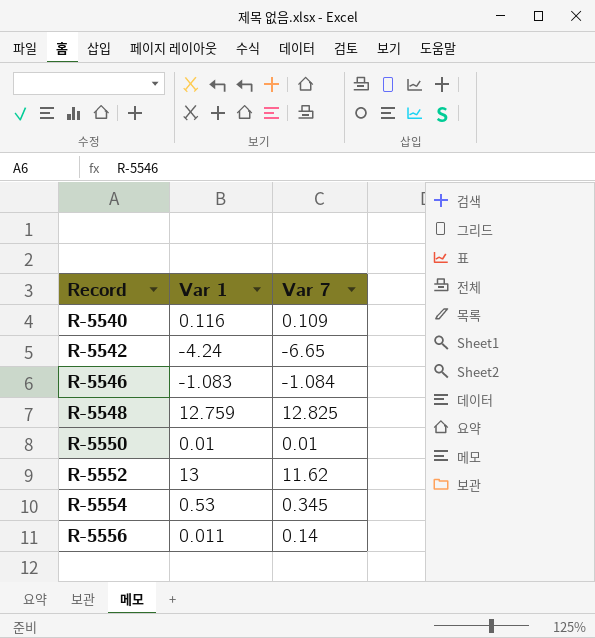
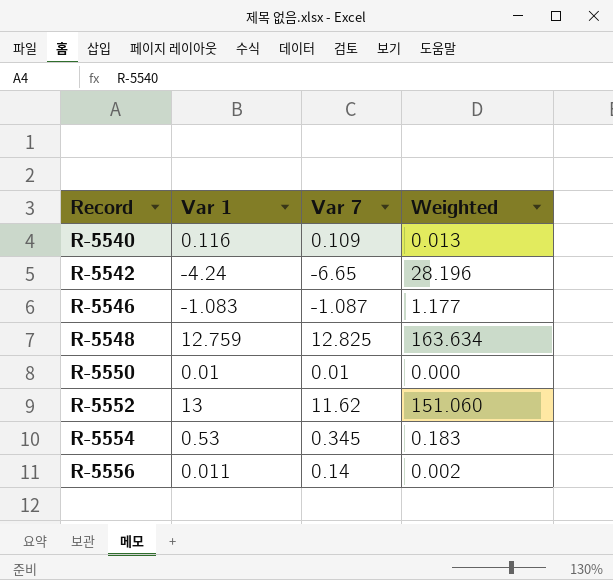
column Weighted | formula: none -> [Var 1] * [Var 7]
R-5546 | Var 7: -1.084 -> -1.087

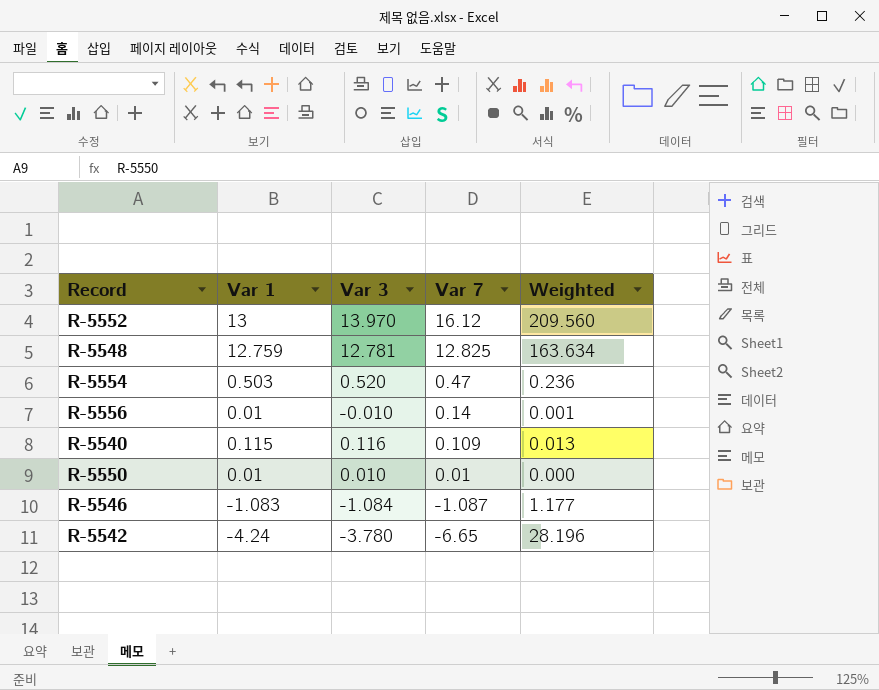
row order: Record ascending -> Var 7 descending
column Var 3 | position: none -> 3
R-5552 | Var 7: 11.62 -> 16.12
R-5552 | Weighted: 151.060 -> 209.560
R-5554 | Var 1: 0.53 -> 0.503
R-5554 | Var 7: 0.345 -> 0.47
R-5554 | Weighted: 0.183 -> 0.236
R-5556 | Var 1: 0.011 -> 0.01
R-5556 | Weighted: 0.002 -> 0.001
R-5540 | Var 1: 0.116 -> 0.115

